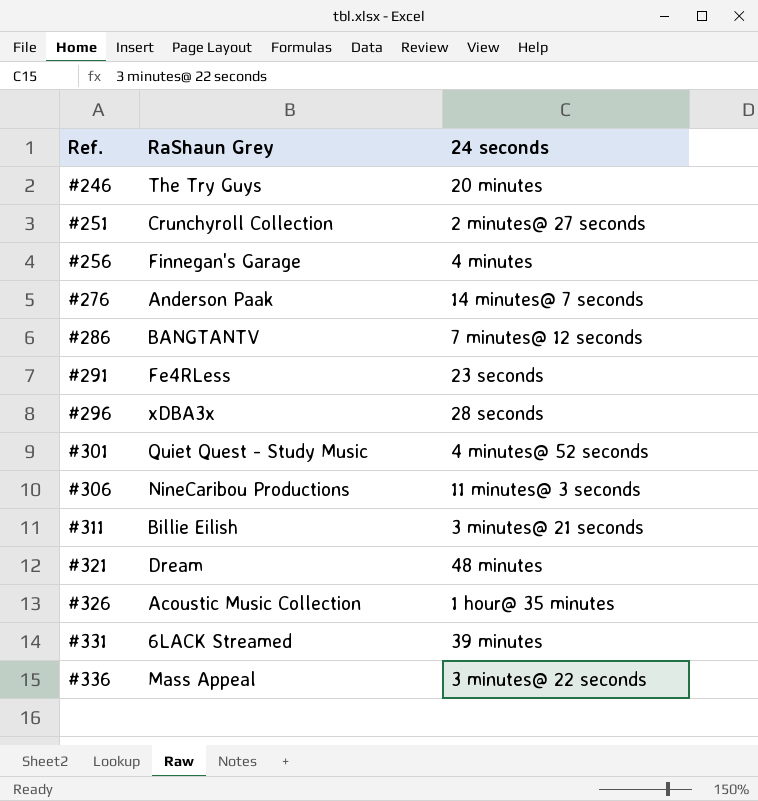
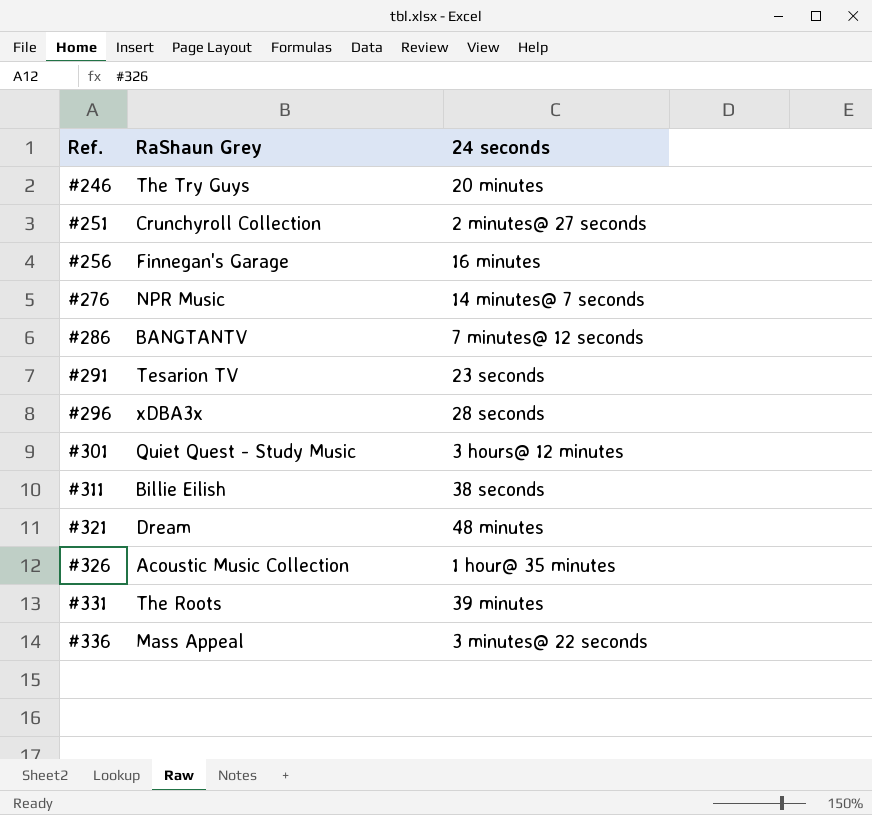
row #306: NineCaribou Productions | 11 minutes@ 3 seconds -> none
#256 | 24 seconds: 4 minutes -> 16 minutes
#276 | RaShaun Grey: Anderson Paak -> NPR Music
#291 | RaShaun Grey: Fe4RLess -> Tesarion TV
#301 | 24 seconds: 4 minutes@ 52 seconds -> 3 hours@ 12 minutes
#311 | 24 seconds: 3 minutes@ 21 seconds -> 38 seconds
#331 | RaShaun Grey: 6LACK Streamed -> The Roots

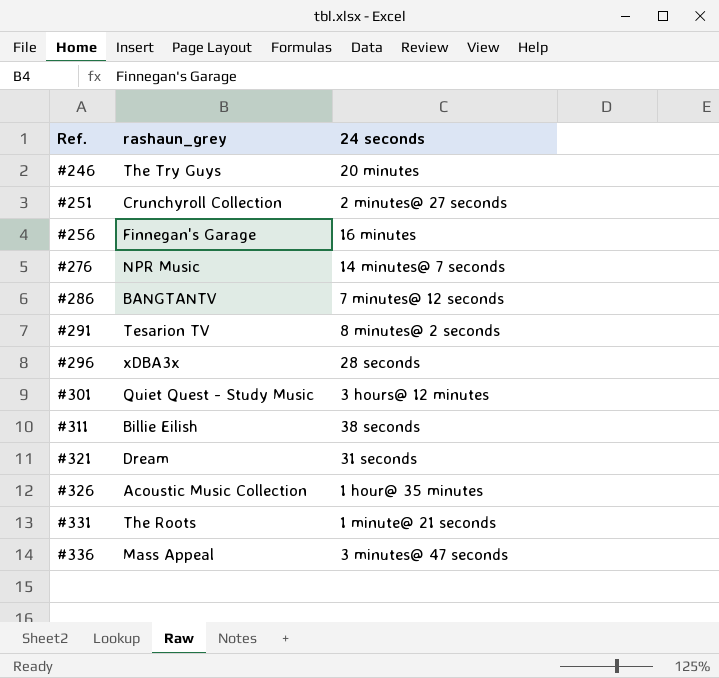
column name: RaShaun Grey -> rashaun_grey
#291 | 24 seconds: 23 seconds -> 8 minutes@ 2 seconds
#321 | 24 seconds: 48 minutes -> 31 seconds
#331 | 24 seconds: 39 minutes -> 1 minute@ 21 seconds
#336 | 24 seconds: 3 minutes@ 22 seconds -> 3 minutes@ 47 seconds

